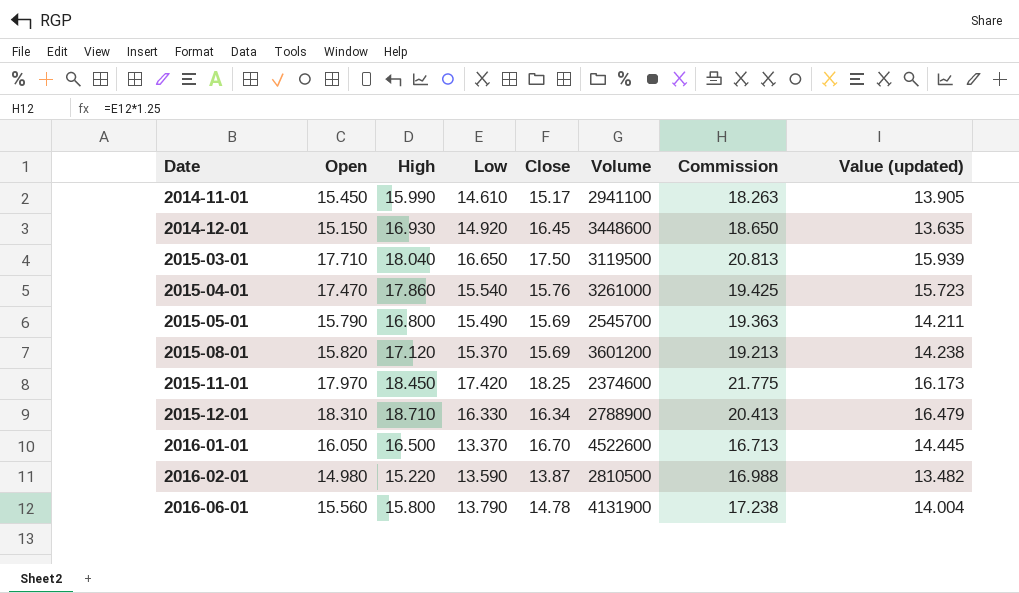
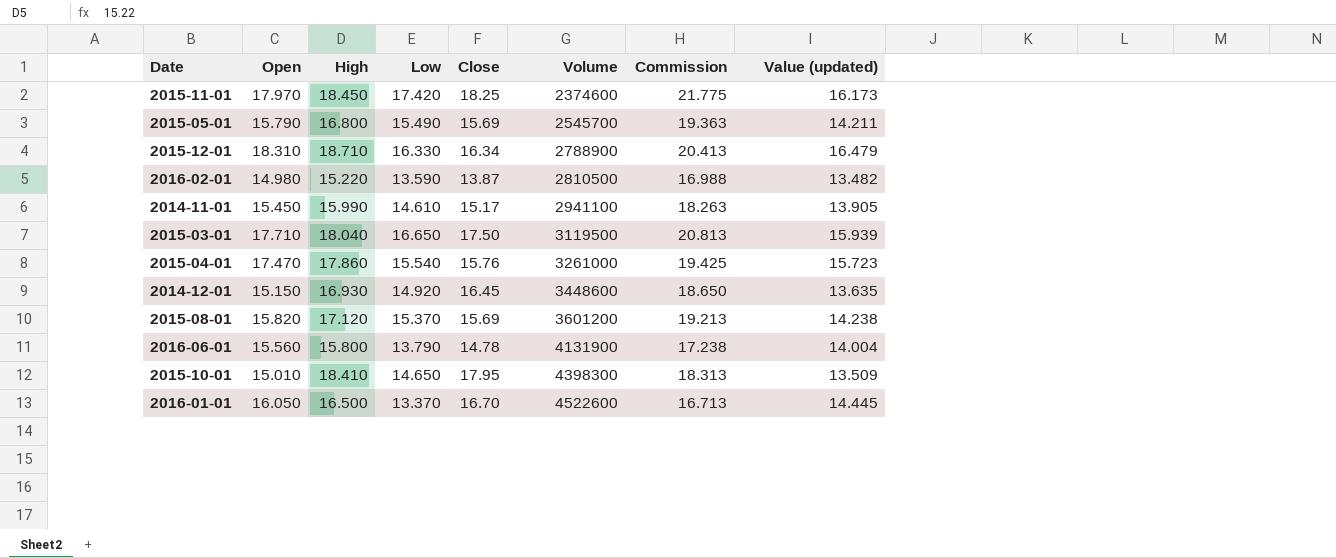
row order: Date ascending -> Volume ascending
row 2015-10-01: none -> 15.010 | 18.410 | 14.650 | 17.95 | 4398300 | 18.313 | 13.509

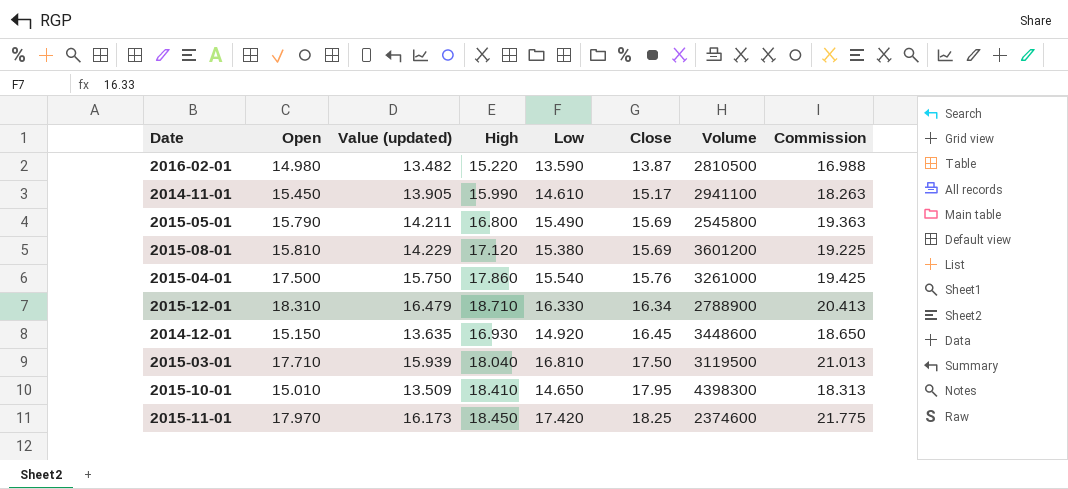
row order: Volume ascending -> Close ascending
column Value (updated) | position: 8 -> 3
row 2016-06-01: 15.560 | 15.800 | 13.790 | 14.78 | 4131900 | 17.238 | 14.004 -> none
row 2016-01-01: 16.050 | 16.500 | 13.370 | 16.70 | 4522600 | 16.713 | 14.445 -> none
2015-05-01 | Volume: 2545700 -> 2545800
2015-08-01 | Open: 15.820 -> 15.810
2015-08-01 | Value (updated): 14.238 -> 14.229
2015-08-01 | Low: 15.370 -> 15.380
2015-08-01 | Commission: 19.213 -> 19.225
2015-04-01 | Open: 17.470 -> 17.500
2015-04-01 | Value (updated): 15.723 -> 15.750
2015-03-01 | Low: 16.650 -> 16.810
2015-03-01 | Commission: 20.813 -> 21.013

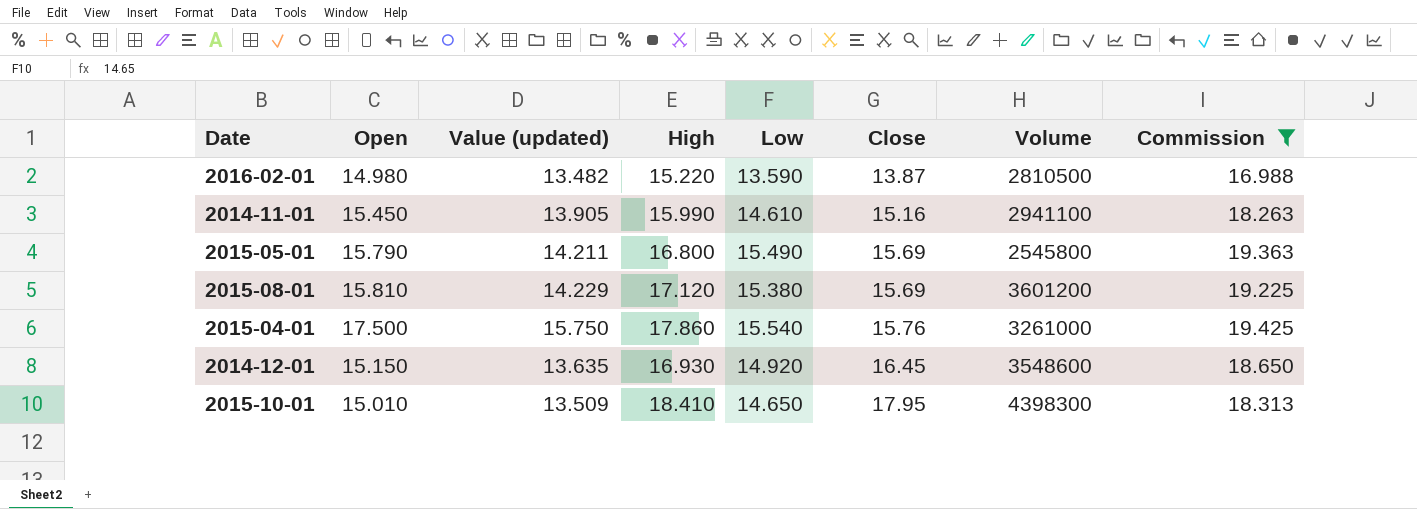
filter: none -> Commission <= 19.425
2014-11-01 | Close: 15.17 -> 15.16
2014-12-01 | Volume: 3448600 -> 3548600

